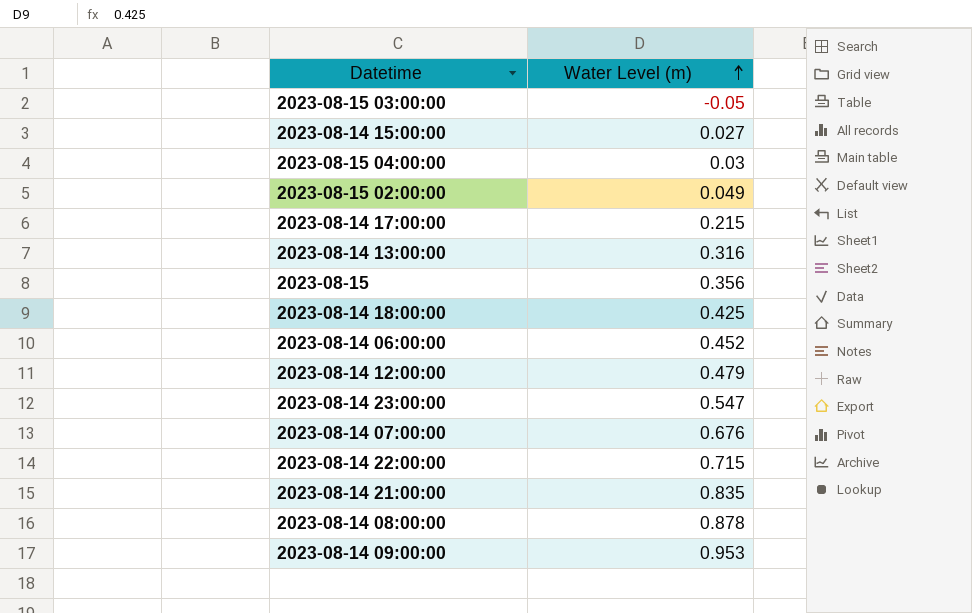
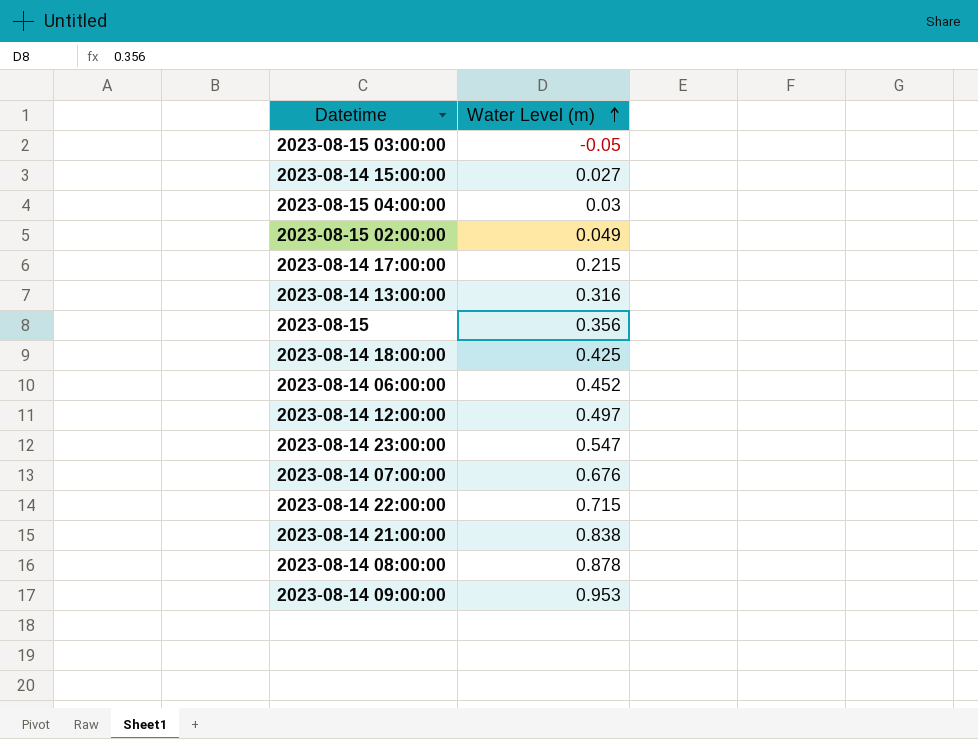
2023-08-14 12:00:00 | Water Level (m): 0.479 -> 0.497
2023-08-14 21:00:00 | Water Level (m): 0.835 -> 0.838

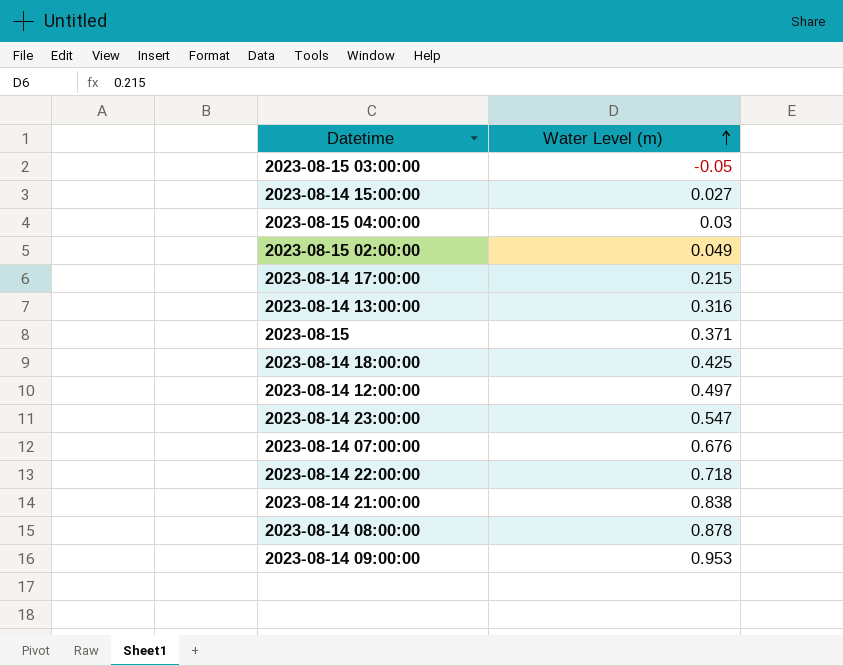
row 2023-08-14 06:00:00: 0.452 -> none
2023-08-15 | Water Level (m): 0.356 -> 0.371
2023-08-14 22:00:00 | Water Level (m): 0.715 -> 0.718

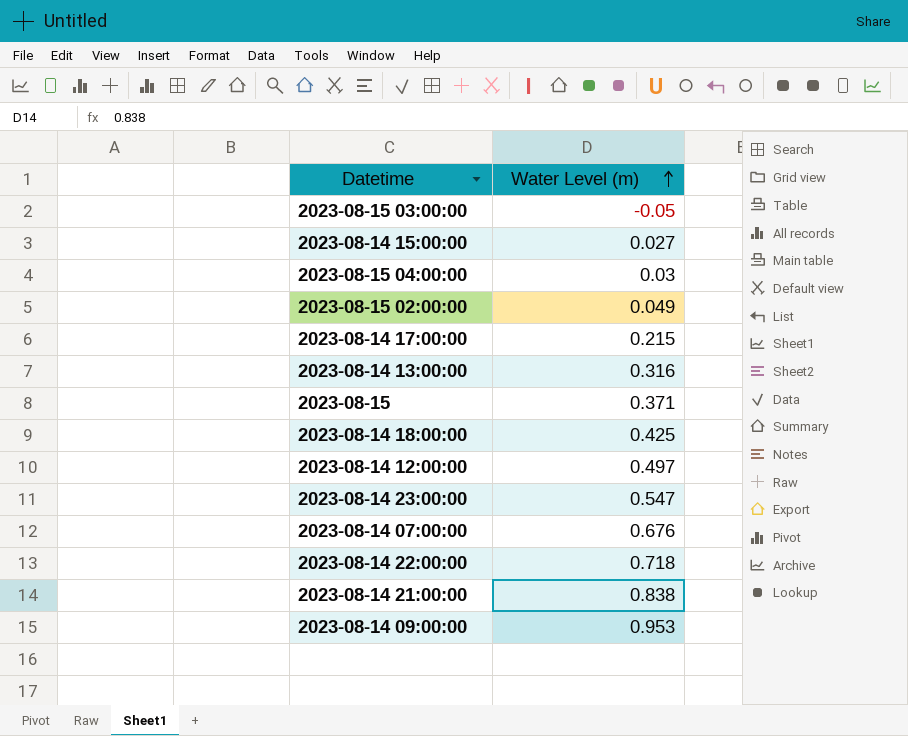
row 2023-08-14 08:00:00: 0.878 -> none

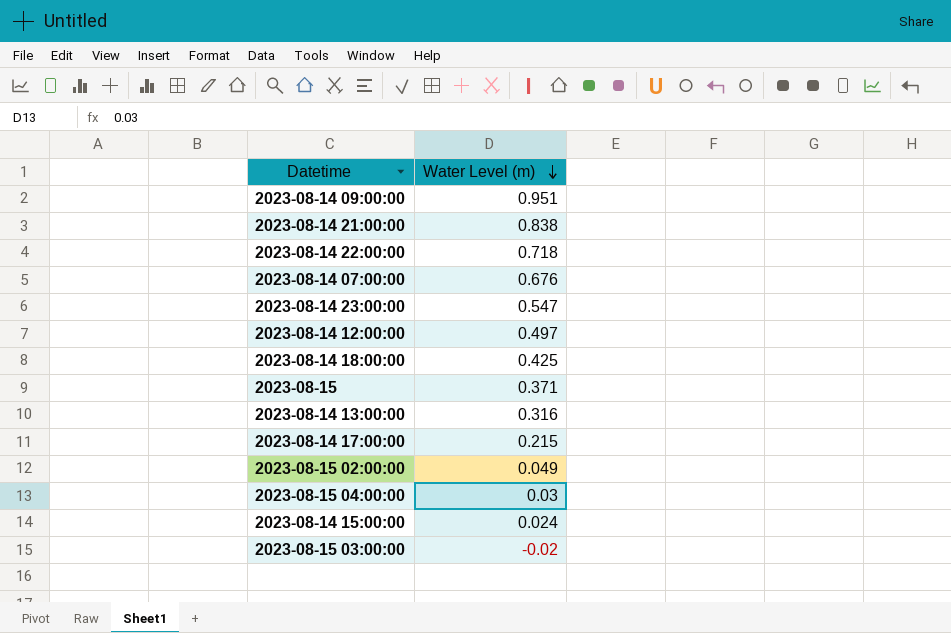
row order: Water Level (m) ascending -> Water Level (m) descending
2023-08-14 09:00:00 | Water Level (m): 0.953 -> 0.951
2023-08-14 15:00:00 | Water Level (m): 0.027 -> 0.024
2023-08-15 03:00:00 | Water Level (m): -0.05 -> -0.02

